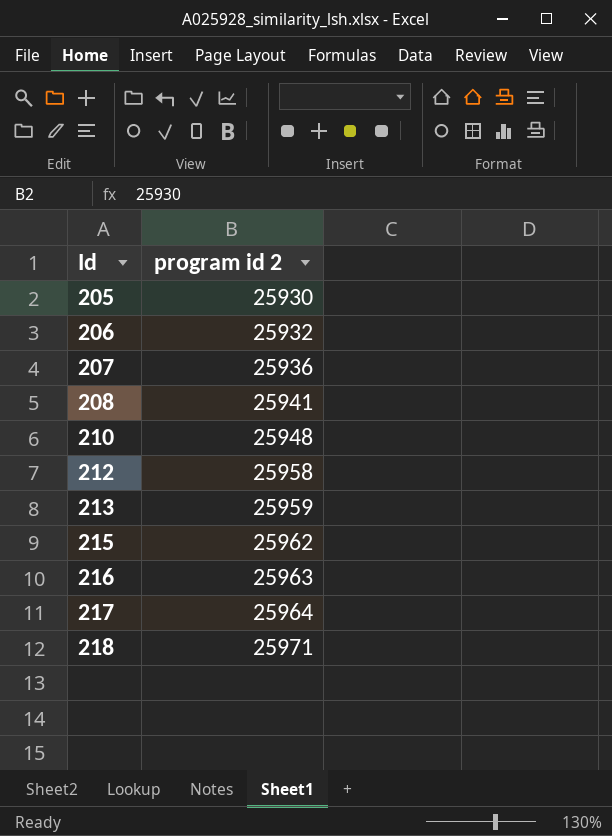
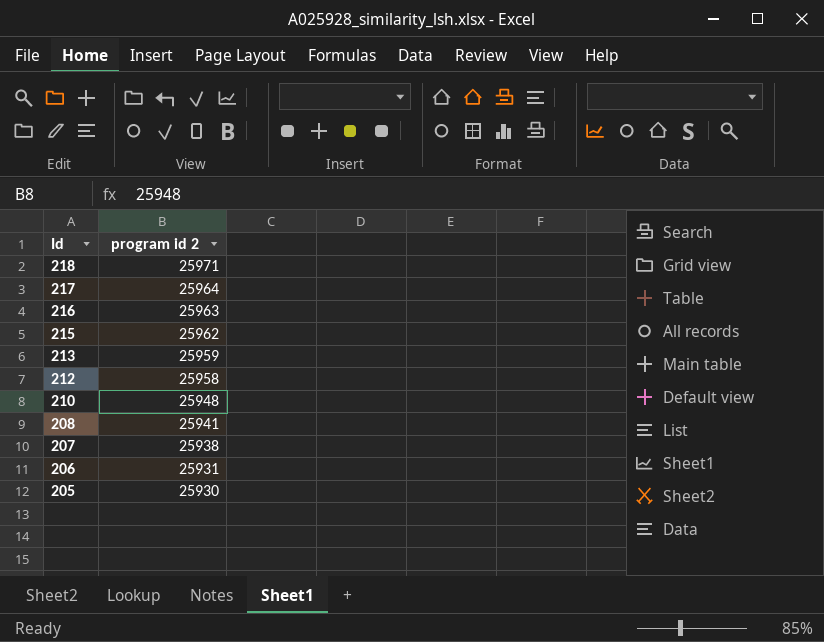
row order: Id ascending -> Id descending
207 | program id 2: 25936 -> 25938
206 | program id 2: 25932 -> 25931

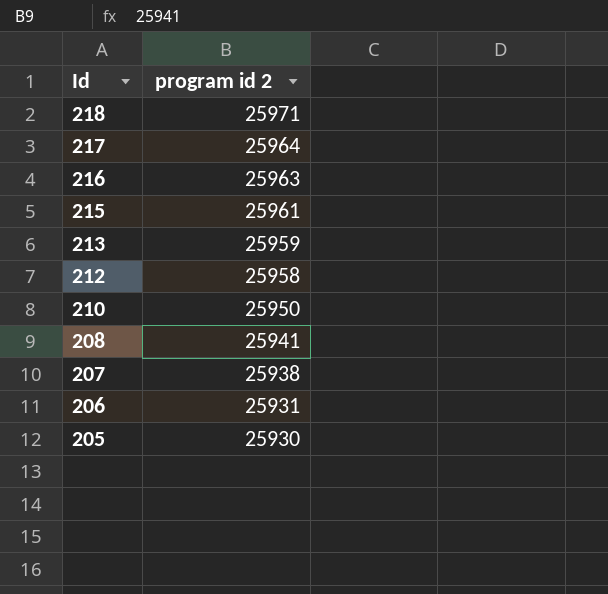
215 | program id 2: 25962 -> 25961
210 | program id 2: 25948 -> 25950

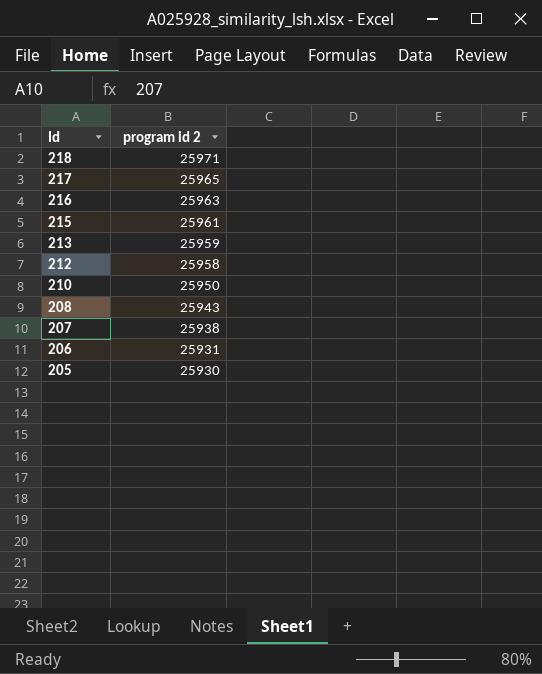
217 | program id 2: 25964 -> 25965
208 | program id 2: 25941 -> 25943

